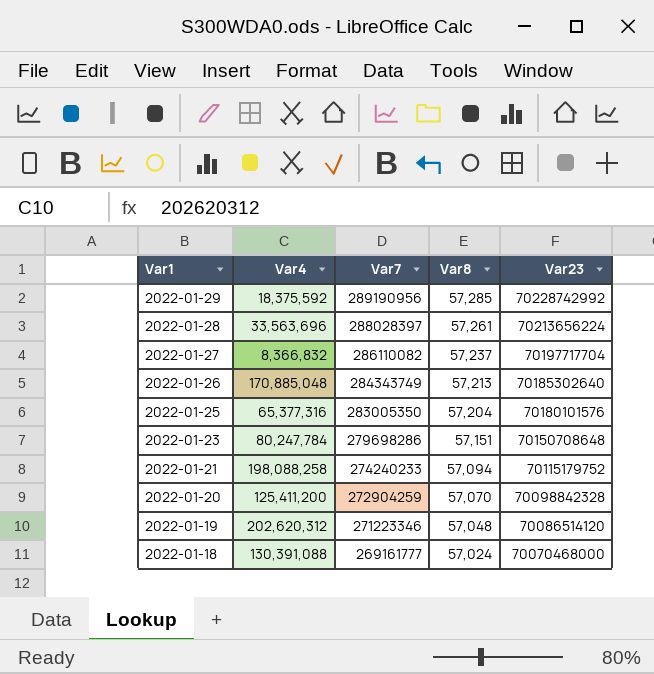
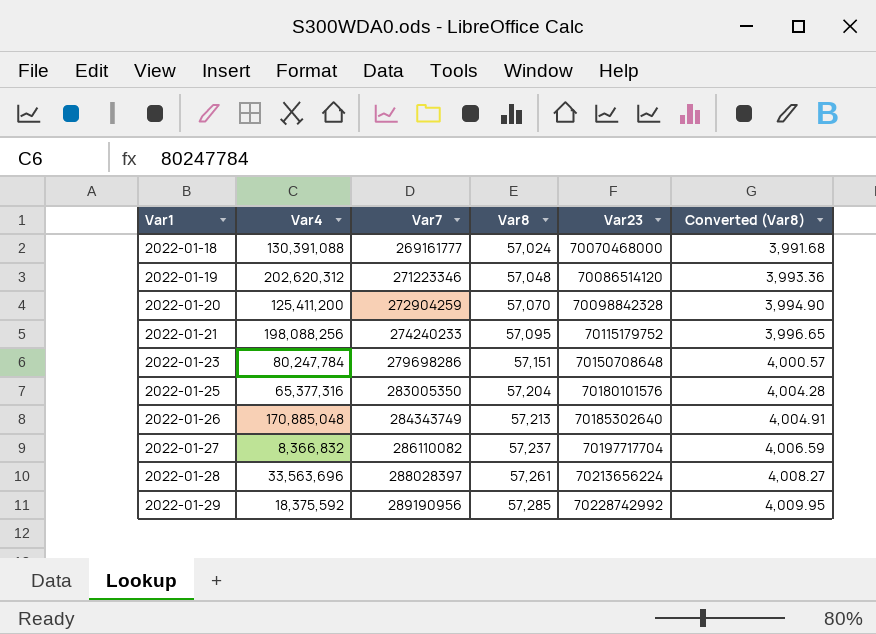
row order: Var1 descending -> Var1 ascending
column Converted (Var8) | formula: none -> [Var8] * 0.07
2022-01-21 | Var4: 198,088,258 -> 198,088,256
2022-01-21 | Var8: 57,094 -> 57,095

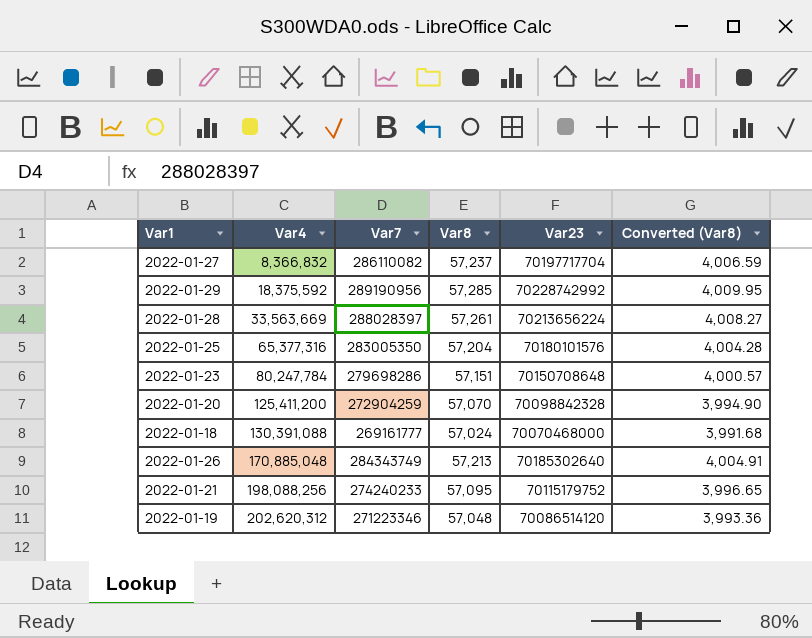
row order: Var1 ascending -> Var4 ascending
2022-01-28 | Var4: 33,563,696 -> 33,563,669

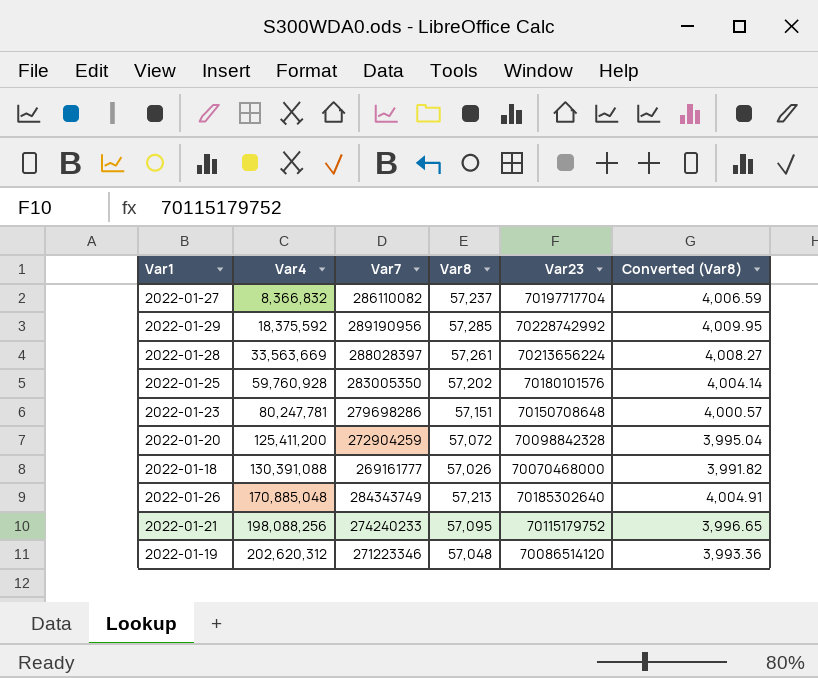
2022-01-25 | Var4: 65,377,316 -> 59,760,928
2022-01-25 | Var8: 57,204 -> 57,202
2022-01-25 | Converted (Var8): 4,004.28 -> 4,004.14
2022-01-23 | Var4: 80,247,784 -> 80,247,781
2022-01-20 | Var8: 57,070 -> 57,072
2022-01-20 | Converted (Var8): 3,994.90 -> 3,995.04
2022-01-18 | Var8: 57,024 -> 57,026
2022-01-18 | Converted (Var8): 3,991.68 -> 3,991.82

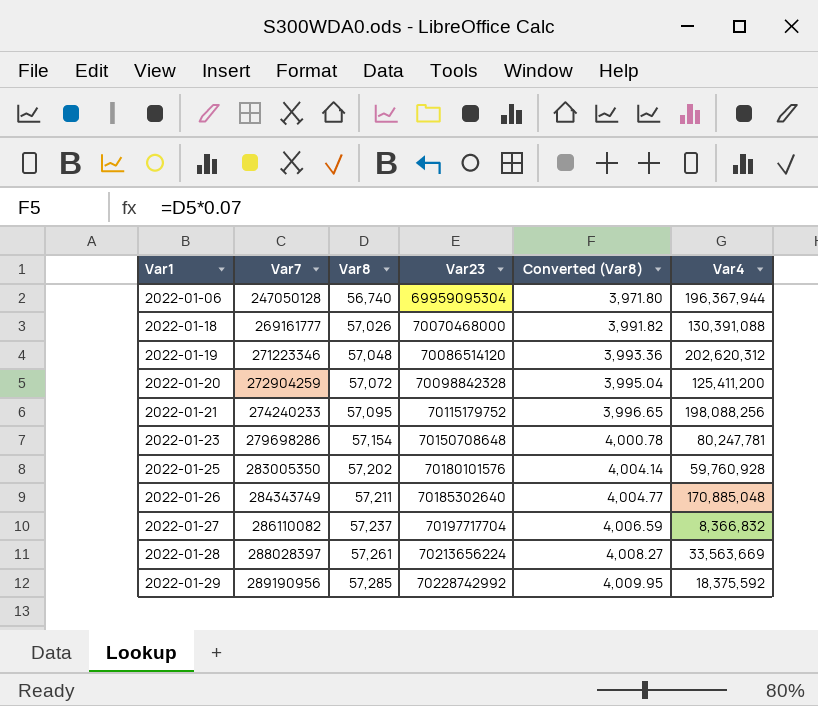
row order: Var4 ascending -> Var1 ascending
column Var4 | position: 2 -> 6
row 2022-01-06: none -> 247050128 | 56,740 | 69959095304 | 3,971.80 | 196,367,944
2022-01-23 | Var8: 57,151 -> 57,154
2022-01-23 | Converted (Var8): 4,000.57 -> 4,000.78
2022-01-26 | Var8: 57,213 -> 57,211
2022-01-26 | Converted (Var8): 4,004.91 -> 4,004.77

